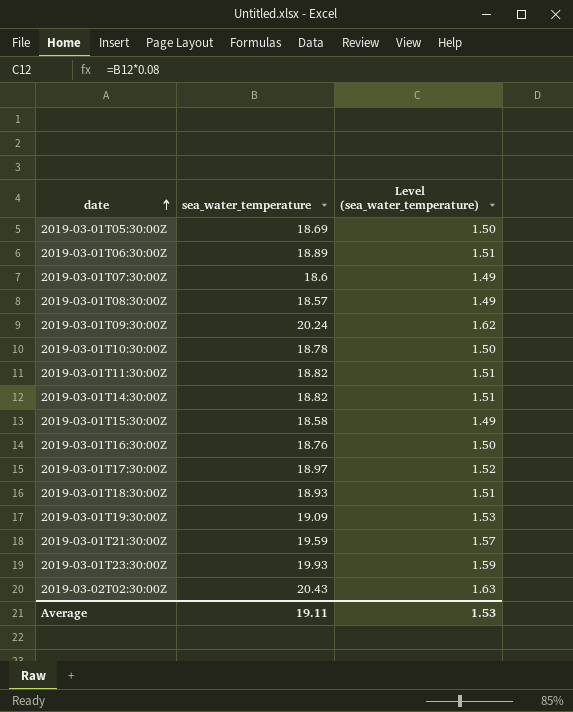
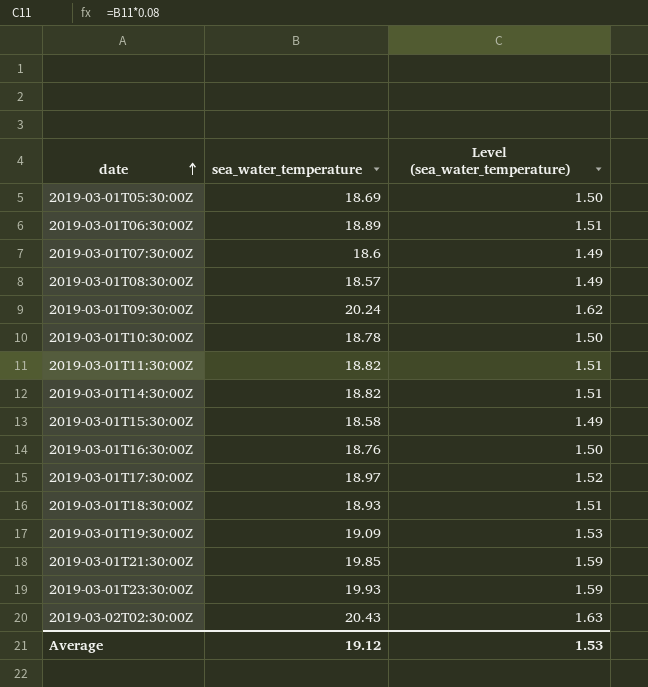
2019-03-01T21:30:00Z | sea_water_temperature: 19.59 -> 19.85
2019-03-01T21:30:00Z | Level (sea_water_temperature): 1.57 -> 1.59
Average | sea_water_temperature: 19.11 -> 19.12

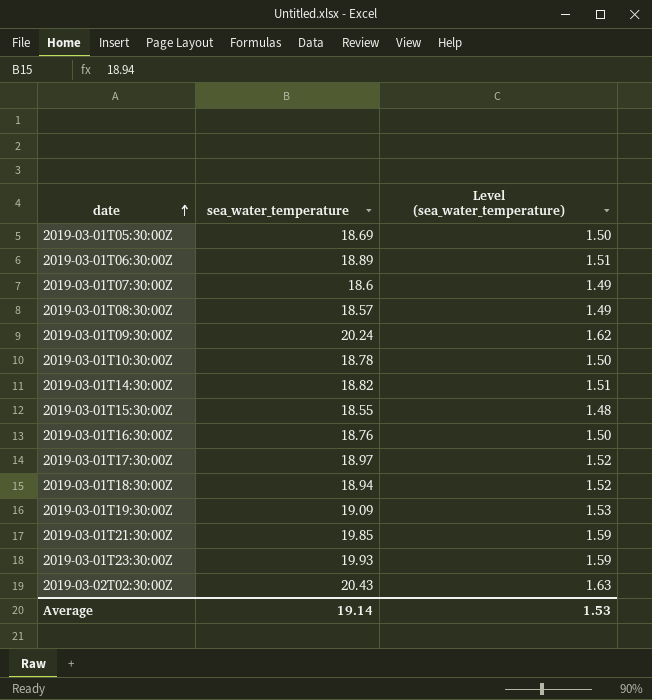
row 2019-03-01T11:30:00Z: 18.82 | 1.51 -> none
2019-03-01T15:30:00Z | sea_water_temperature: 18.58 -> 18.55
2019-03-01T15:30:00Z | Level (sea_water_temperature): 1.49 -> 1.48
2019-03-01T18:30:00Z | sea_water_temperature: 18.93 -> 18.94
2019-03-01T18:30:00Z | Level (sea_water_temperature): 1.51 -> 1.52
Average | sea_water_temperature: 19.12 -> 19.14

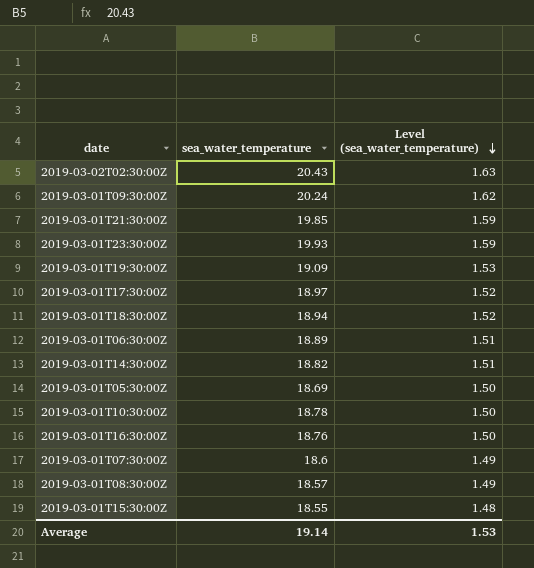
row order: date ascending -> Level (sea_water_temperature) descending

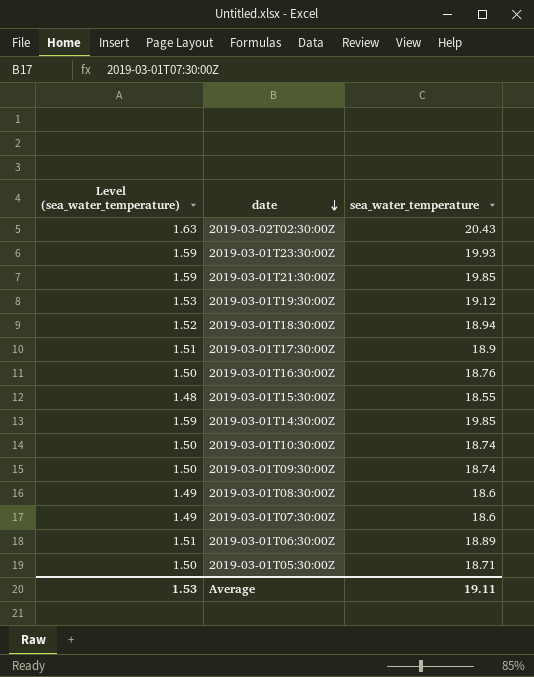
row order: Level (sea_water_temperature) descending -> date descending
column Level (sea_water_temperature) | position: 3 -> 1
2019-03-01T19:30:00Z | sea_water_temperature: 19.09 -> 19.12
2019-03-01T17:30:00Z | Level (sea_water_temperature): 1.52 -> 1.51
2019-03-01T17:30:00Z | sea_water_temperature: 18.97 -> 18.9
2019-03-01T14:30:00Z | Level (sea_water_temperature): 1.51 -> 1.59
2019-03-01T14:30:00Z | sea_water_temperature: 18.82 -> 19.85
2019-03-01T10:30:00Z | sea_water_temperature: 18.78 -> 18.74
2019-03-01T09:30:00Z | Level (sea_water_temperature): 1.62 -> 1.50
2019-03-01T09:30:00Z | sea_water_temperature: 20.24 -> 18.74
2019-03-01T08:30:00Z | sea_water_temperature: 18.57 -> 18.6
2019-03-01T05:30:00Z | sea_water_temperature: 18.69 -> 18.71
Average | sea_water_temperature: 19.14 -> 19.11

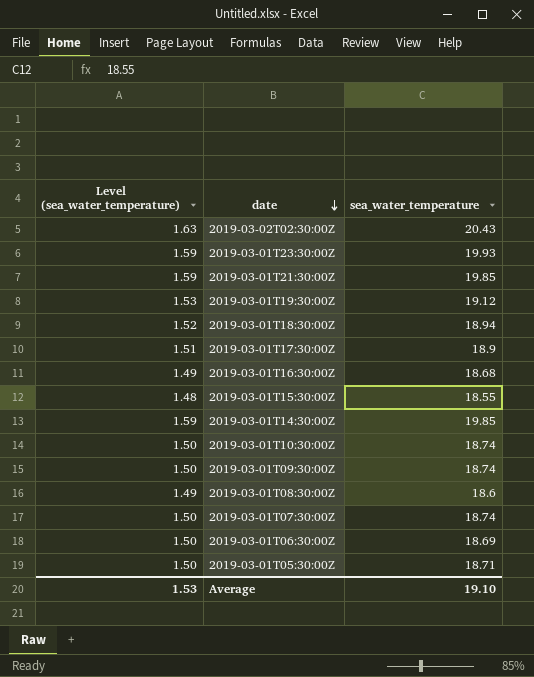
2019-03-01T16:30:00Z | Level (sea_water_temperature): 1.50 -> 1.49
2019-03-01T16:30:00Z | sea_water_temperature: 18.76 -> 18.68
2019-03-01T07:30:00Z | Level (sea_water_temperature): 1.49 -> 1.50
2019-03-01T07:30:00Z | sea_water_temperature: 18.6 -> 18.74
2019-03-01T06:30:00Z | Level (sea_water_temperature): 1.51 -> 1.50
2019-03-01T06:30:00Z | sea_water_temperature: 18.89 -> 18.69
Average | sea_water_temperature: 19.11 -> 19.10

